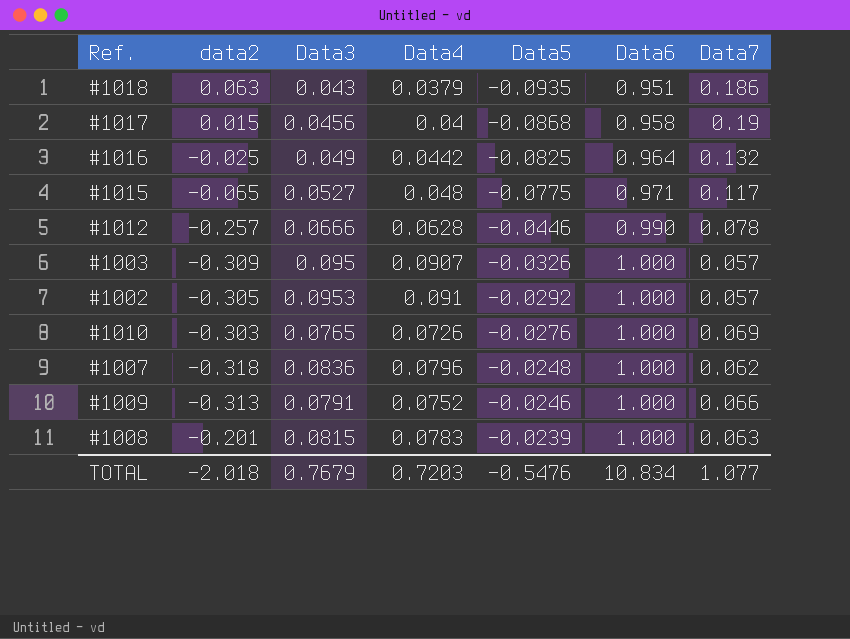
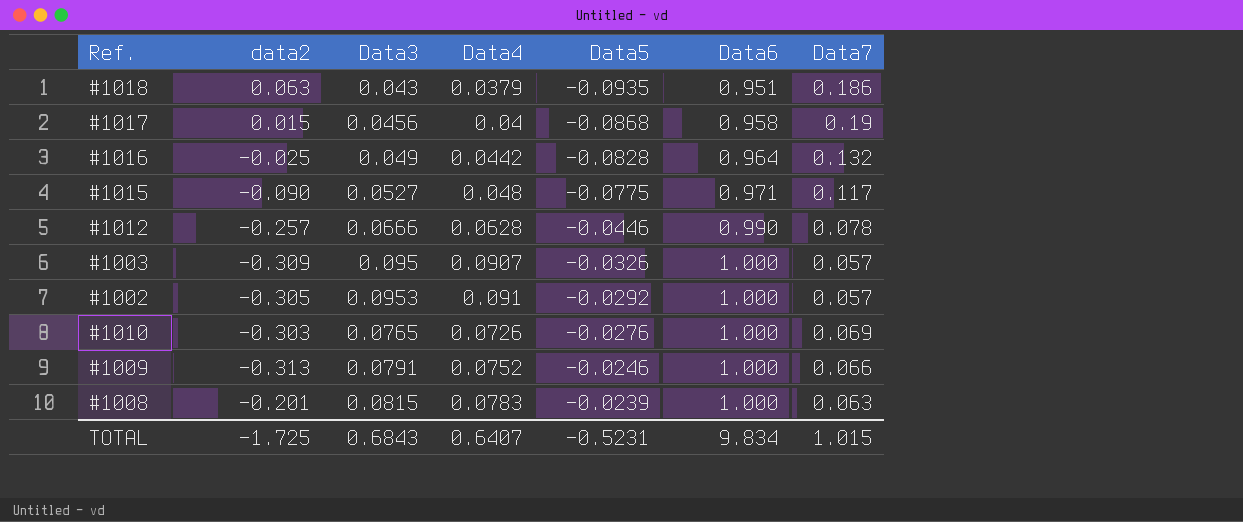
row #1007: -0.318 | 0.0836 | 0.0796 | -0.0248 | 1.000 | 0.062 -> none
#1016 | Data5: -0.0825 -> -0.0828
#1015 | data2: -0.065 -> -0.090
TOTAL | data2: -2.018 -> -1.725
TOTAL | Data3: 0.7679 -> 0.6843
TOTAL | Data4: 0.7203 -> 0.6407
TOTAL | Data5: -0.5476 -> -0.5231
TOTAL | Data6: 10.834 -> 9.834
TOTAL | Data7: 1.077 -> 1.015

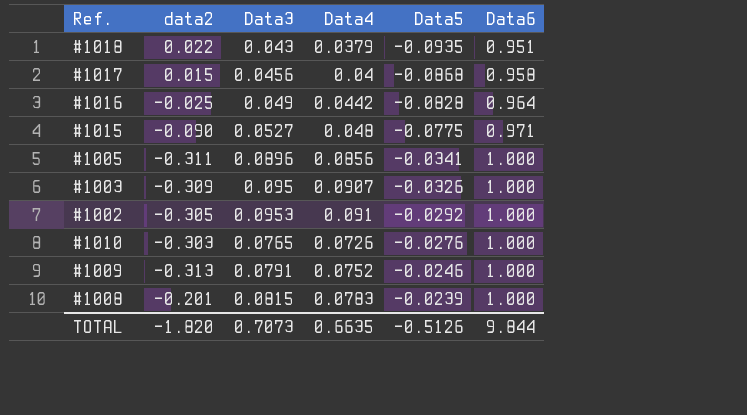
column Data7 | position: 7 -> none
row #1012: -0.257 | 0.0666 | 0.0628 | -0.0446 | 0.990 | 0.078 -> none
#1018 | data2: 0.063 -> 0.022
row #1005: none -> -0.311 | 0.0896 | 0.0856 | -0.0341 | 1.000
TOTAL | data2: -1.725 -> -1.820
TOTAL | Data3: 0.6843 -> 0.7073
TOTAL | Data4: 0.6407 -> 0.6635
TOTAL | Data5: -0.5231 -> -0.5126
TOTAL | Data6: 9.834 -> 9.844

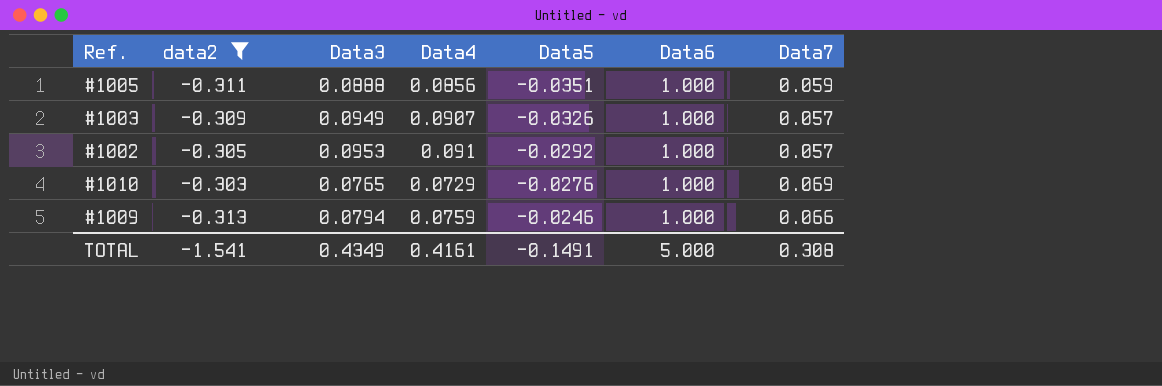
filter: none -> data2 <= -0.303
column Data7 | position: none -> 7
#1005 | Data3: 0.0896 -> 0.0888
#1005 | Data5: -0.0341 -> -0.0351
#1003 | Data3: 0.095 -> 0.0949
#1010 | Data4: 0.0726 -> 0.0729
#1009 | Data3: 0.0791 -> 0.0794
#1009 | Data4: 0.0752 -> 0.0759
TOTAL | data2: -1.820 -> -1.541
TOTAL | Data3: 0.7073 -> 0.4349
TOTAL | Data4: 0.6635 -> 0.4161
TOTAL | Data5: -0.5126 -> -0.1491
TOTAL | Data6: 9.844 -> 5.000

